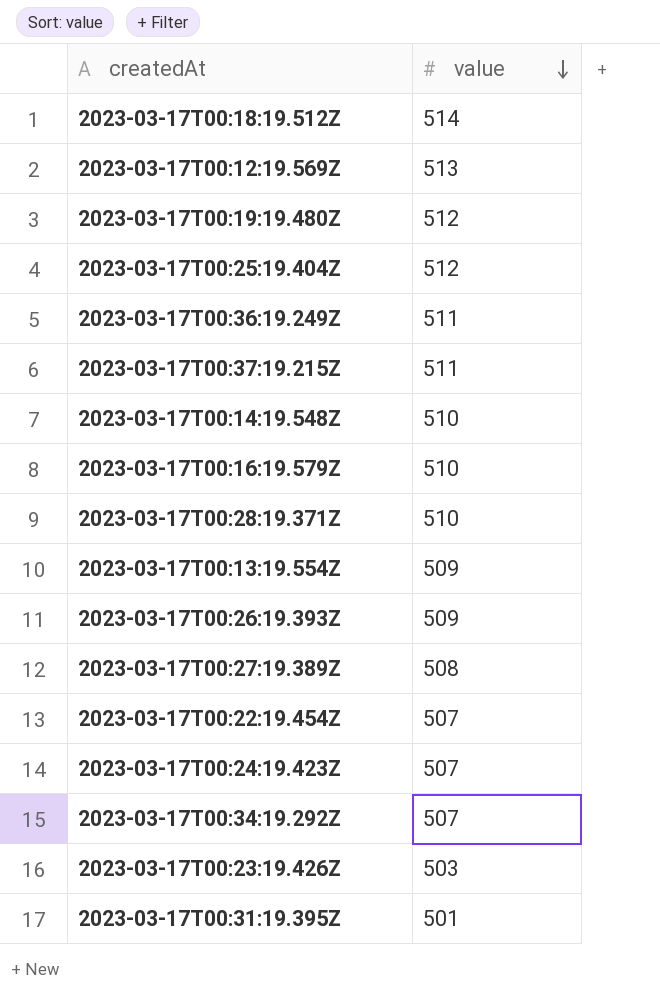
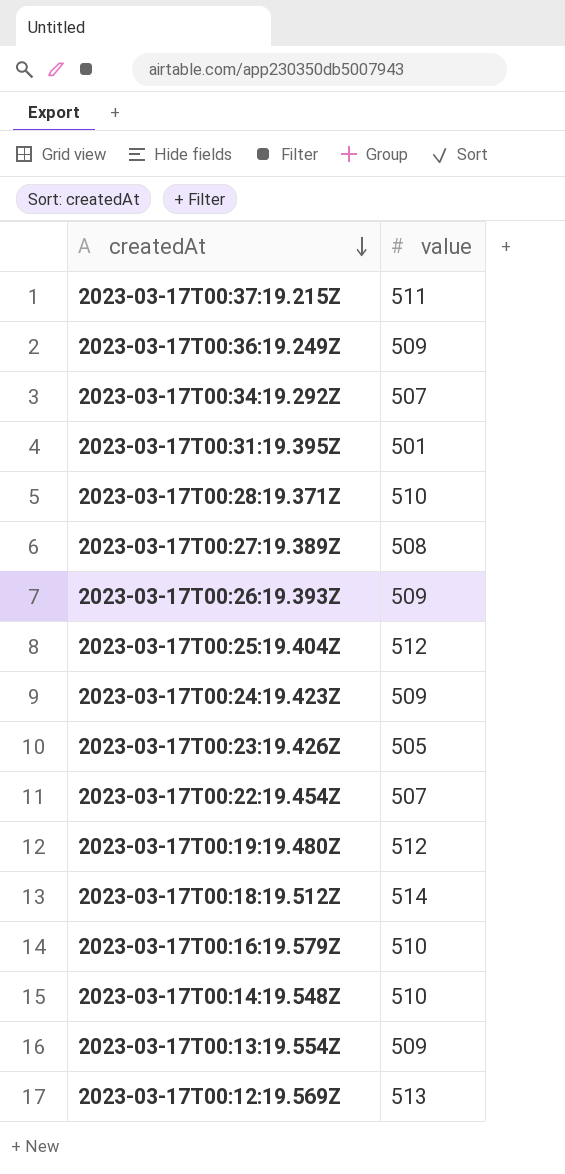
row order: value descending -> createdAt descending
2023-03-17T00:36:19.249Z | value: 511 -> 509
2023-03-17T00:24:19.423Z | value: 507 -> 509
2023-03-17T00:23:19.426Z | value: 503 -> 505

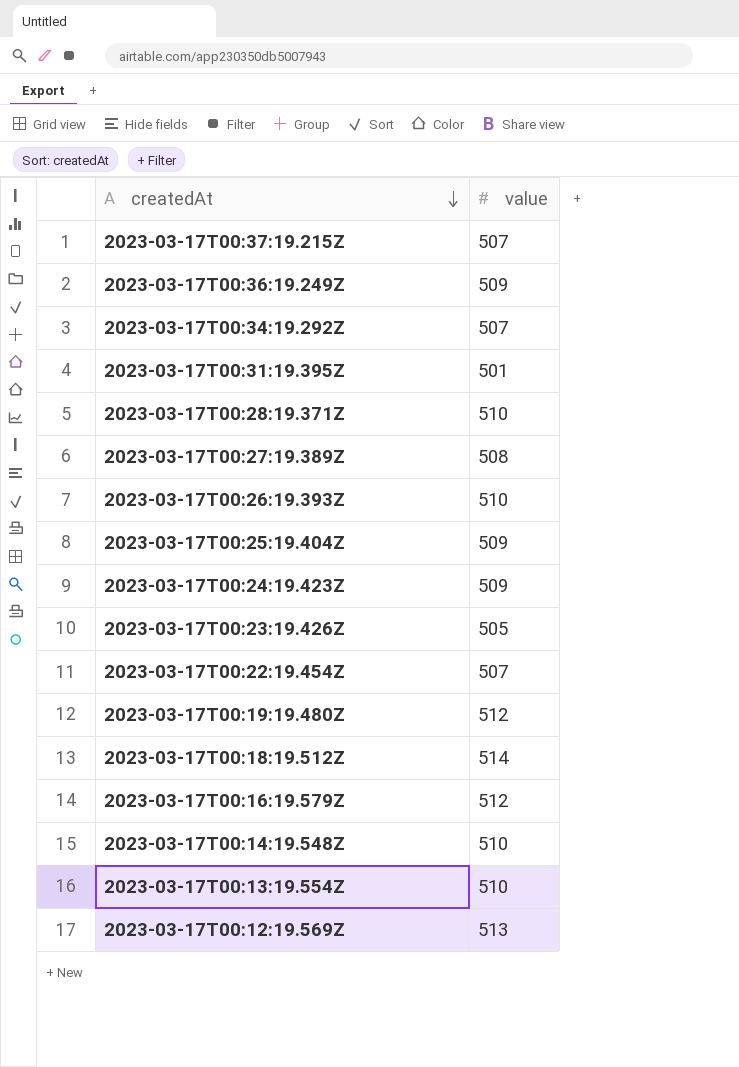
2023-03-17T00:37:19.215Z | value: 511 -> 507
2023-03-17T00:26:19.393Z | value: 509 -> 510
2023-03-17T00:25:19.404Z | value: 512 -> 509
2023-03-17T00:16:19.579Z | value: 510 -> 512
2023-03-17T00:13:19.554Z | value: 509 -> 510

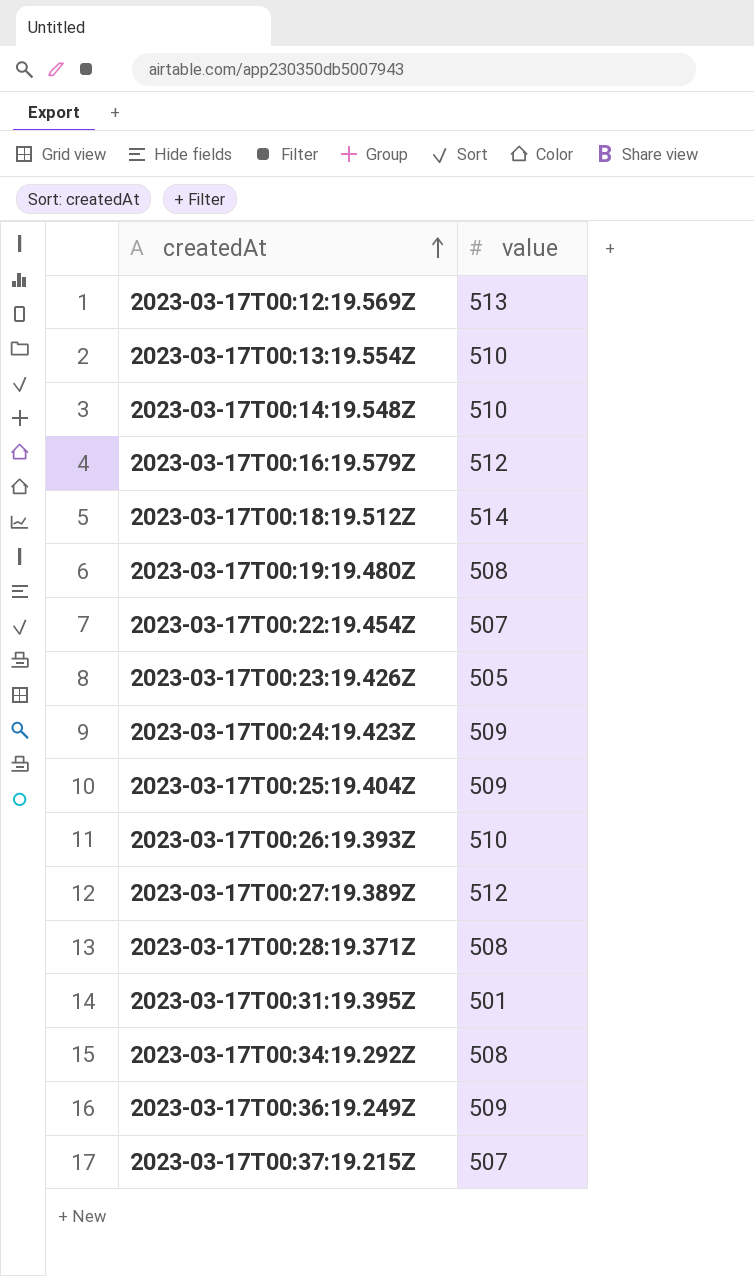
row order: createdAt descending -> createdAt ascending
2023-03-17T00:19:19.480Z | value: 512 -> 508
2023-03-17T00:27:19.389Z | value: 508 -> 512
2023-03-17T00:28:19.371Z | value: 510 -> 508
2023-03-17T00:34:19.292Z | value: 507 -> 508

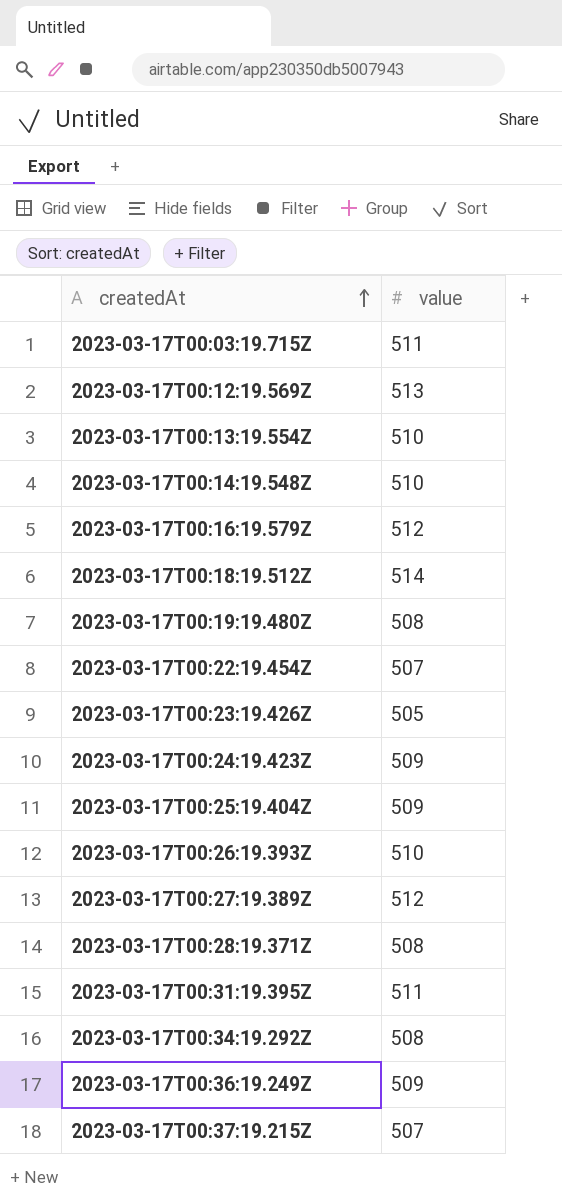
row 2023-03-17T00:03:19.715Z: none -> 511
2023-03-17T00:31:19.395Z | value: 501 -> 511

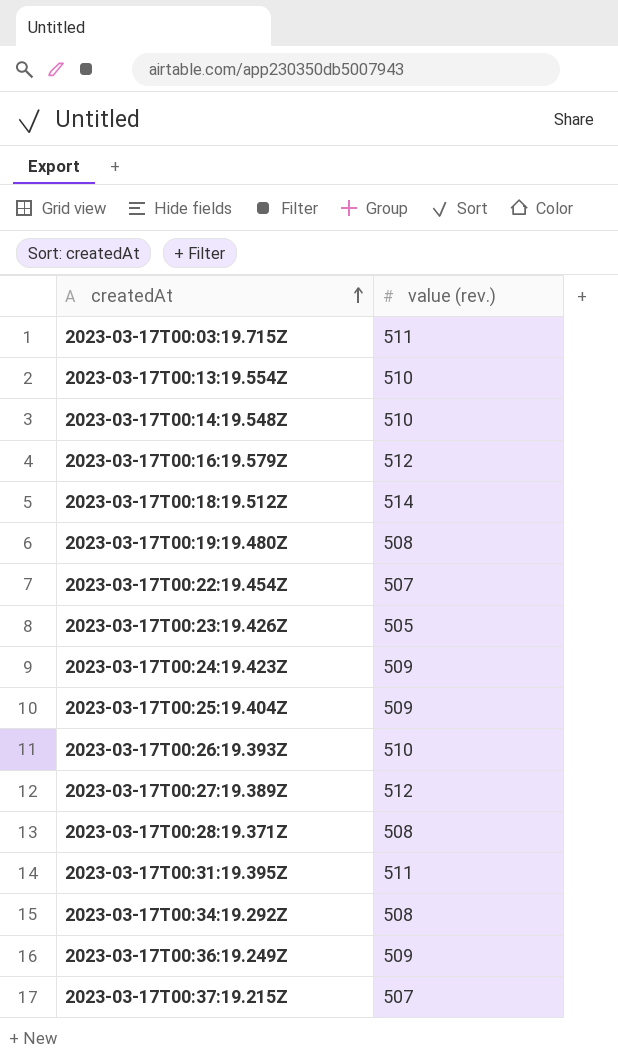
column name: value -> value (rev.)
row 2023-03-17T00:12:19.569Z: 513 -> none

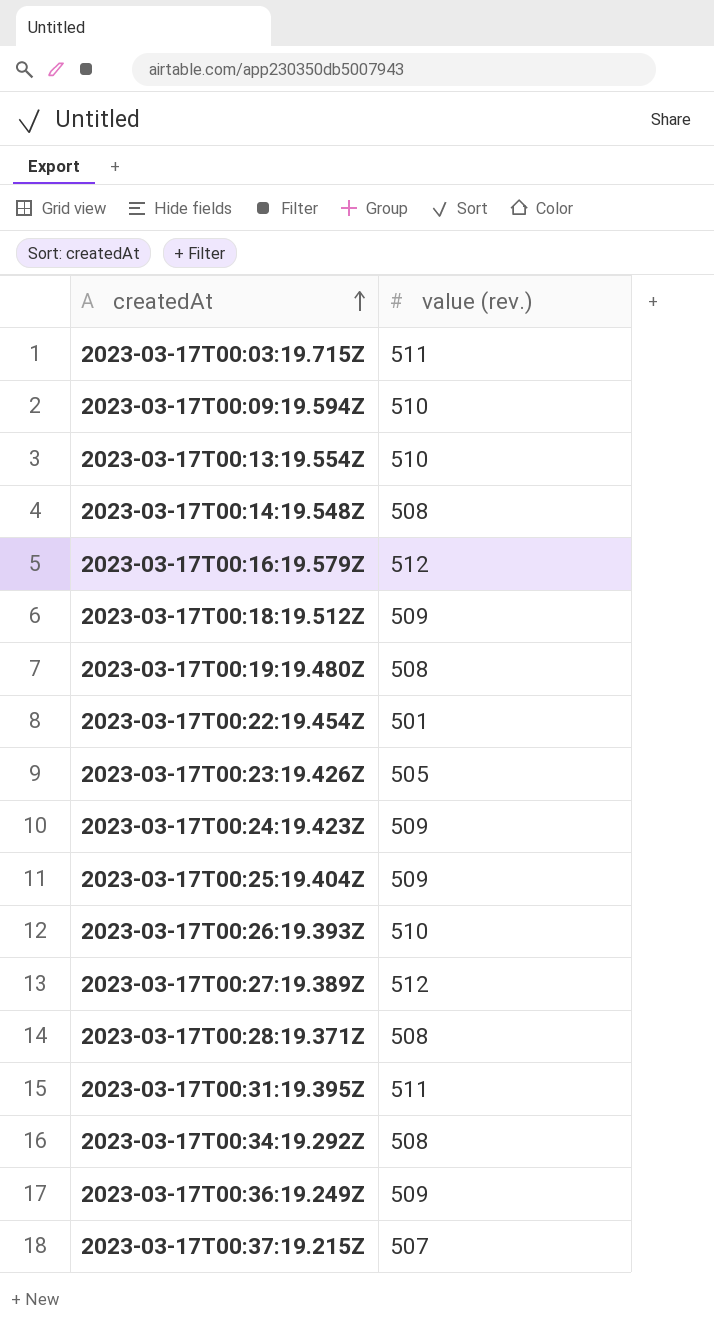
row 2023-03-17T00:09:19.594Z: none -> 510
2023-03-17T00:14:19.548Z | value (rev.): 510 -> 508
2023-03-17T00:18:19.512Z | value (rev.): 514 -> 509
2023-03-17T00:22:19.454Z | value (rev.): 507 -> 501

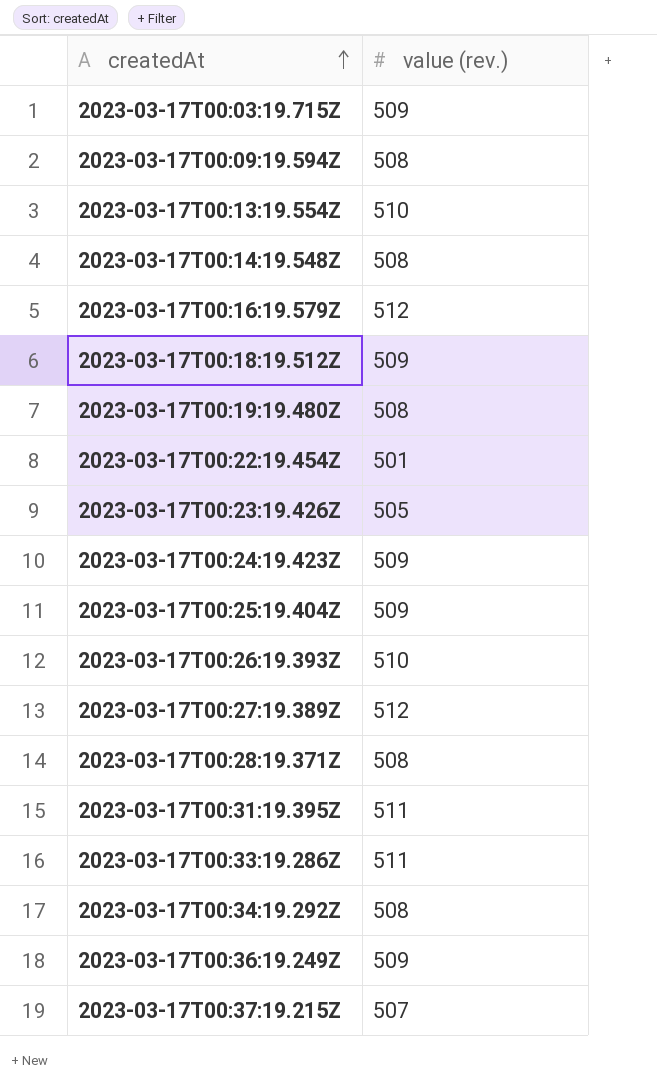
2023-03-17T00:03:19.715Z | value (rev.): 511 -> 509
2023-03-17T00:09:19.594Z | value (rev.): 510 -> 508
row 2023-03-17T00:33:19.286Z: none -> 511

